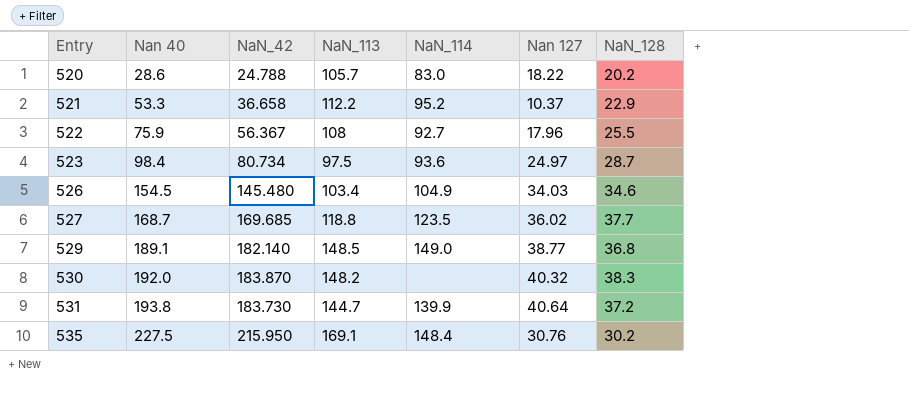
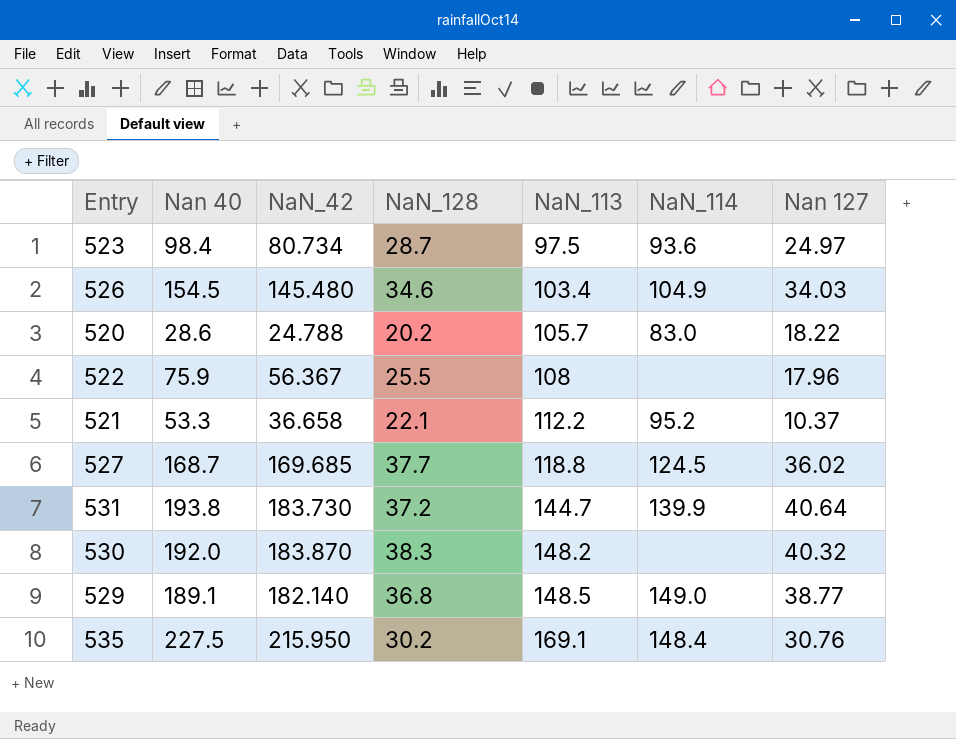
row order: Entry ascending -> NaN_113 ascending
column NaN_128 | position: 7 -> 4
522 | NaN_114: 92.7 -> none
521 | NaN_128: 22.9 -> 22.1
527 | NaN_114: 123.5 -> 124.5

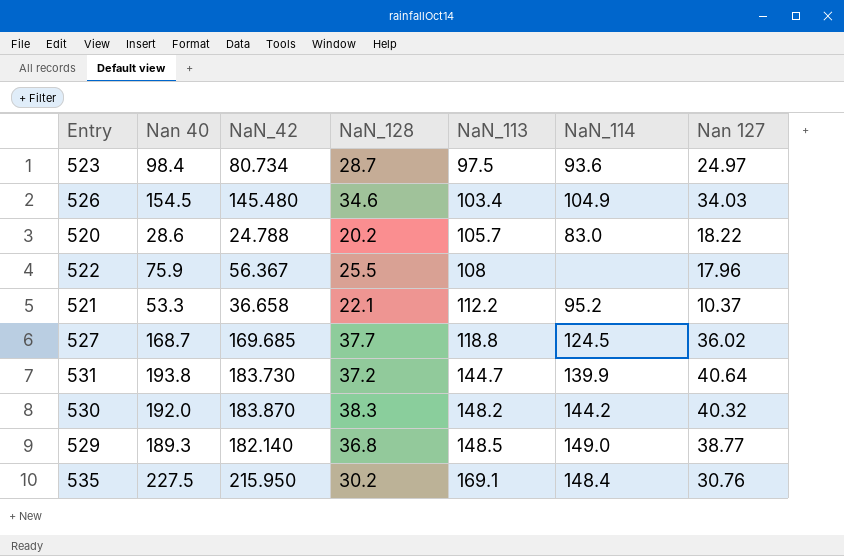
530 | NaN_114: none -> 144.2
529 | Nan 40: 189.1 -> 189.3

